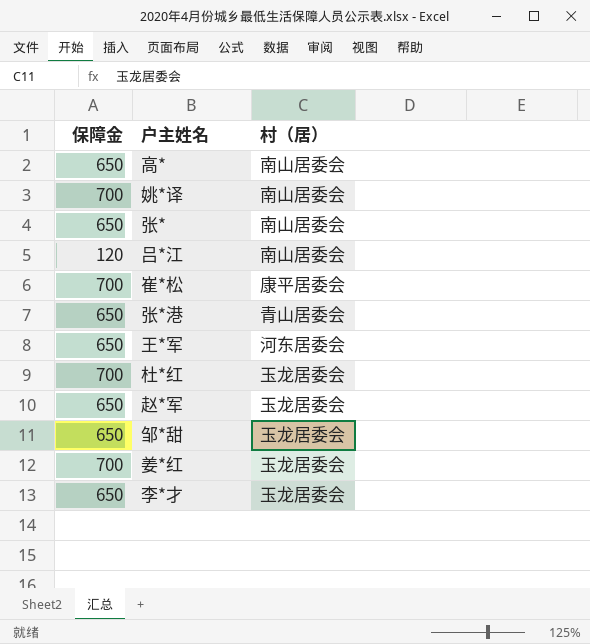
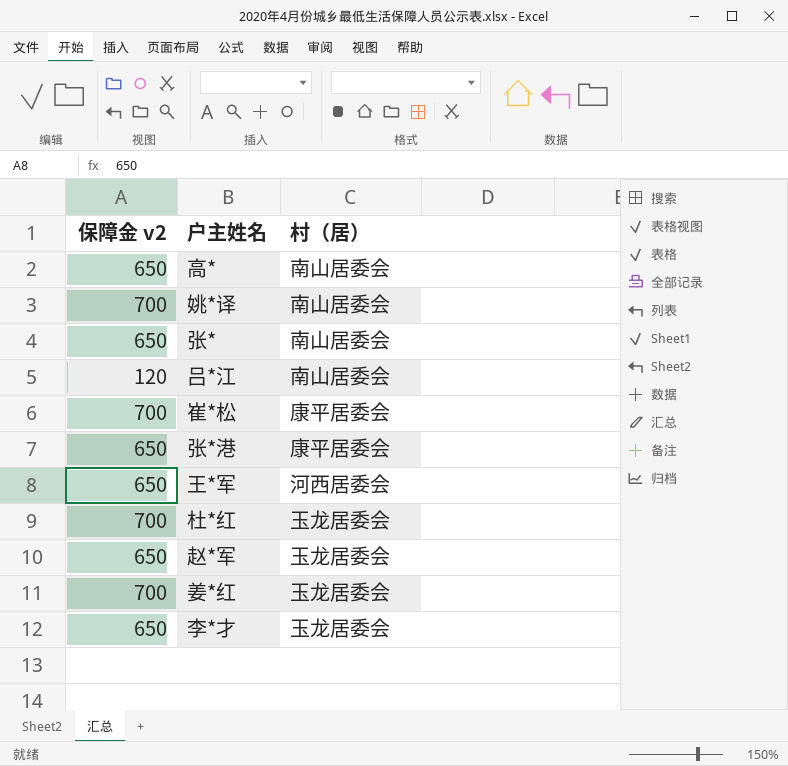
column name: 保障金 -> 保障金 v2
row 邹*甜: 650 | 玉龙居委会 -> none
张*港 | 村（居）: 青山居委会 -> 康平居委会
王*军 | 村（居）: 河东居委会 -> 河西居委会

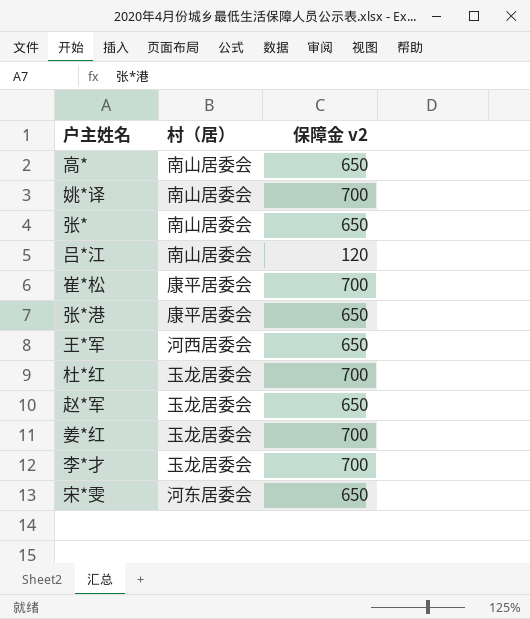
column 保障金 v2 | position: 1 -> 3
李*才 | 保障金 v2: 650 -> 700
row 宋*雯: none -> 河东居委会 | 650

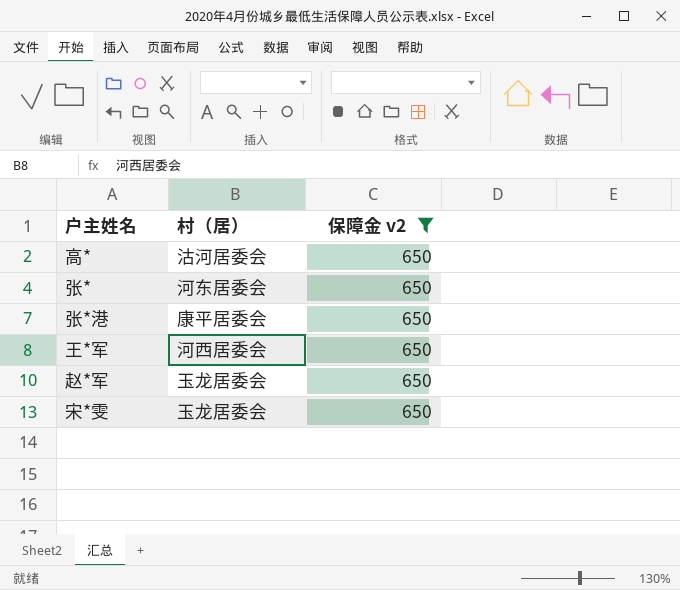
filter: none -> 保障金 v2 = 650
高* | 村（居）: 南山居委会 -> 沽河居委会
张* | 村（居）: 南山居委会 -> 河东居委会
宋*雯 | 村（居）: 河东居委会 -> 玉龙居委会

